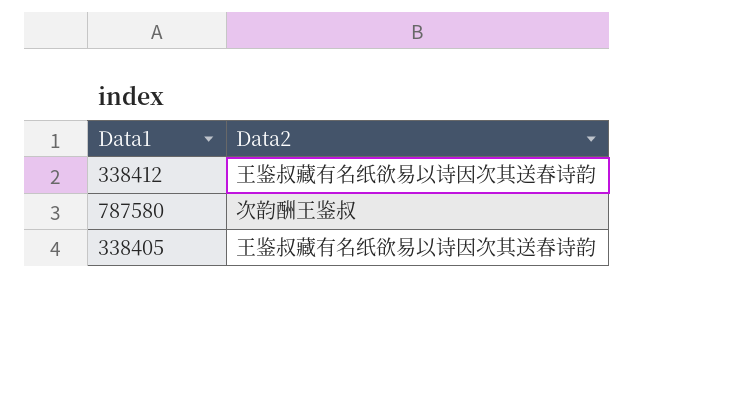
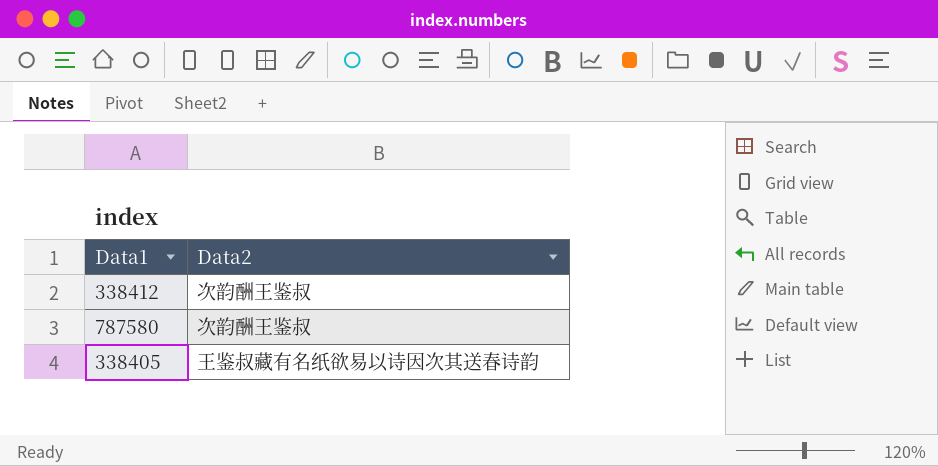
338412 | Data2: 王鉴叔藏有名纸欲易以诗因次其送春诗韵 -> 次韵酬王鉴叔

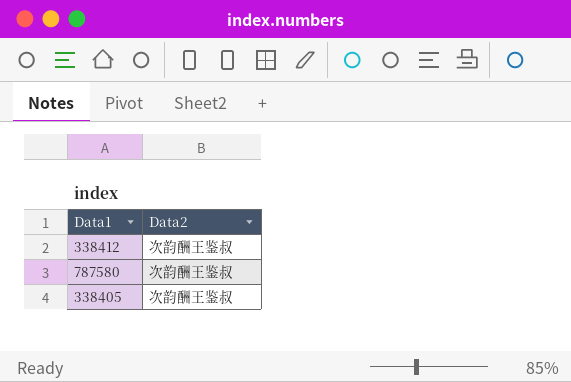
338405 | Data2: 王鉴叔藏有名纸欲易以诗因次其送春诗韵 -> 次韵酬王鉴叔

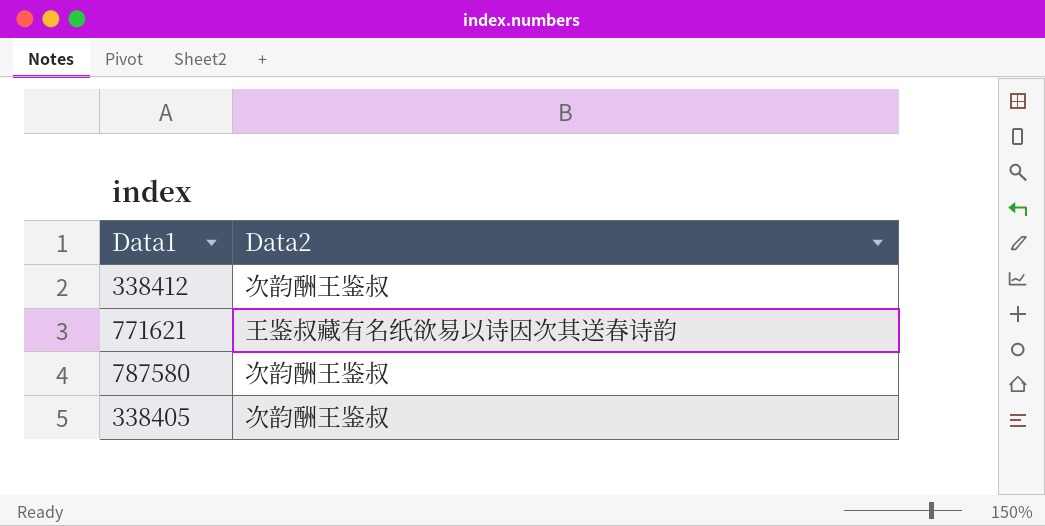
row 771621: none -> 王鉴叔藏有名纸欲易以诗因次其送春诗韵

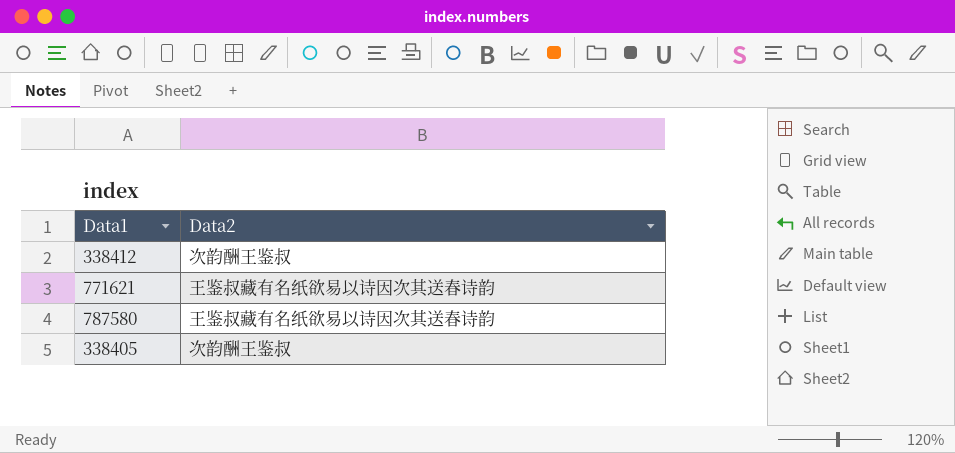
787580 | Data2: 次韵酬王鉴叔 -> 王鉴叔藏有名纸欲易以诗因次其送春诗韵

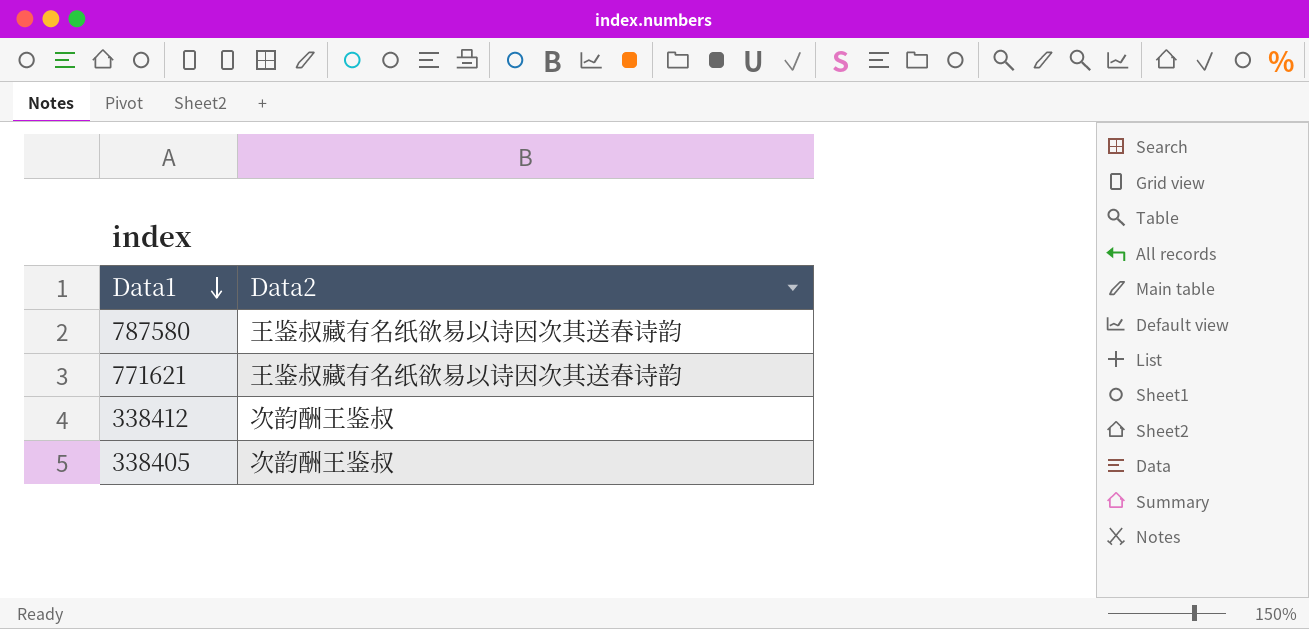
row order: none -> Data1 descending

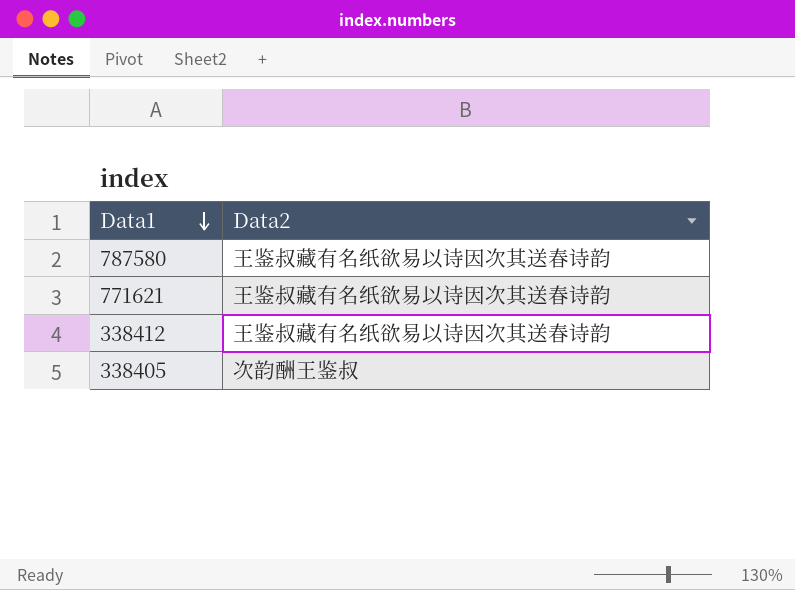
338412 | Data2: 次韵酬王鉴叔 -> 王鉴叔藏有名纸欲易以诗因次其送春诗韵

